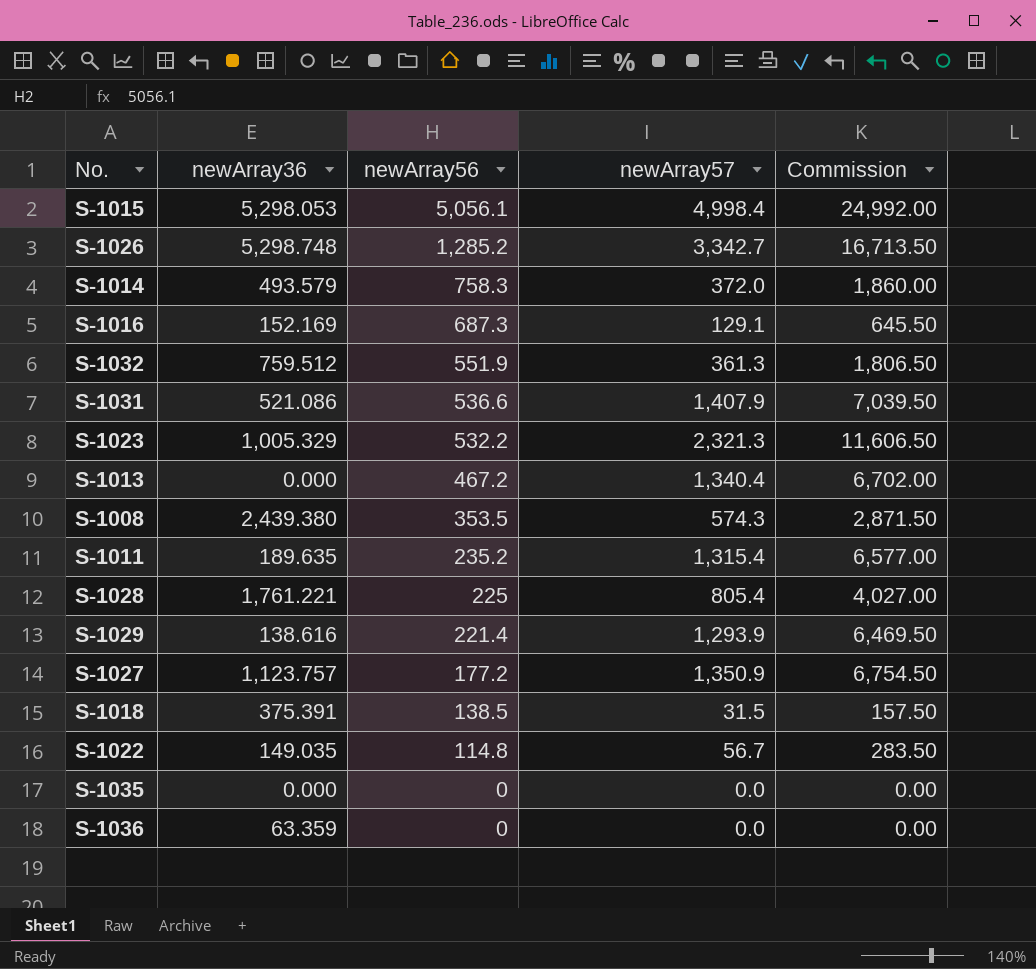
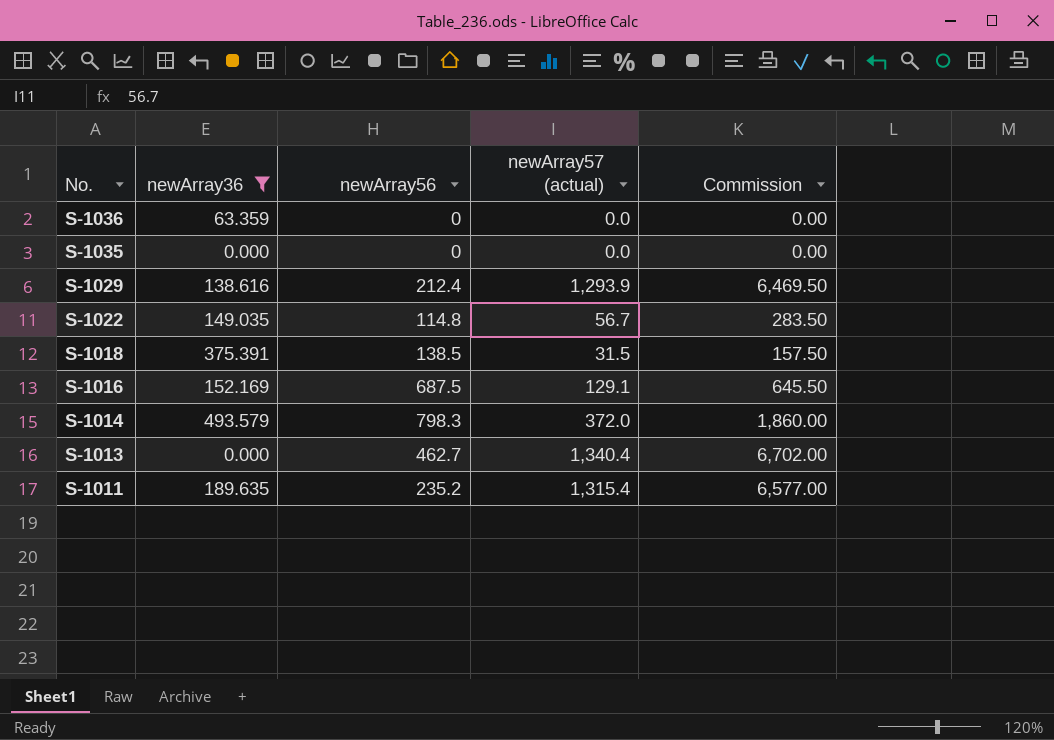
filter: none -> newArray36 <= 493.579
row order: newArray56 descending -> No. descending
column name: newArray57 -> newArray57 (actual)
S-1029 | newArray56: 221.4 -> 212.4
S-1016 | newArray56: 687.3 -> 687.5
S-1014 | newArray56: 758.3 -> 798.3
S-1013 | newArray56: 467.2 -> 462.7

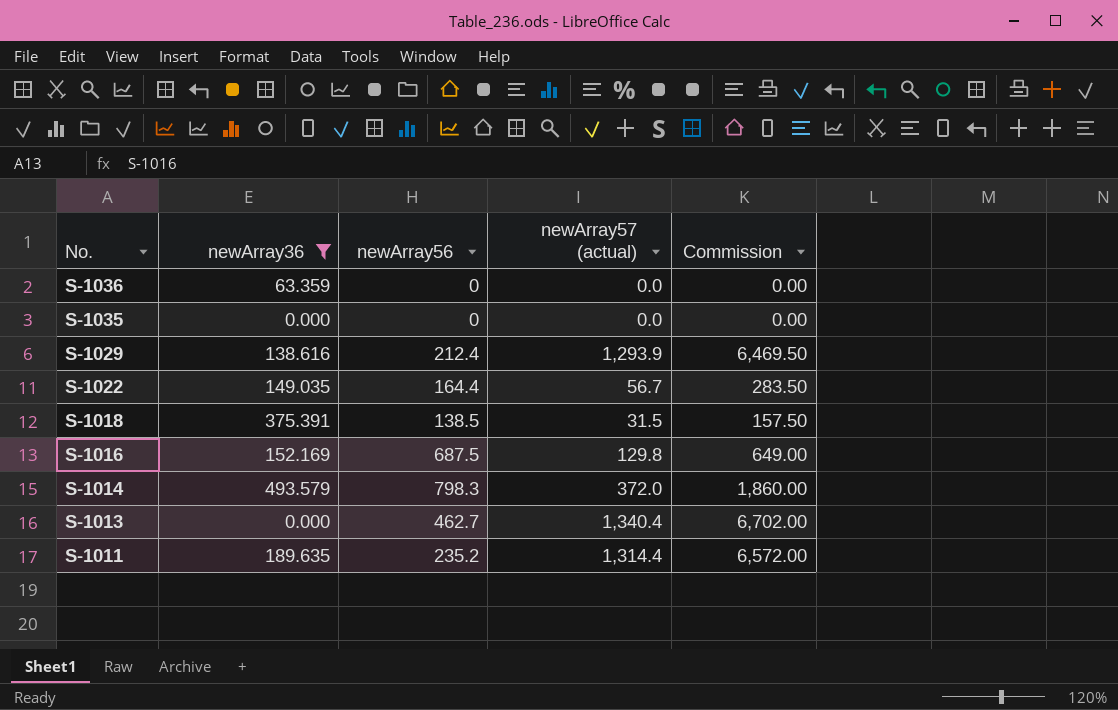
S-1022 | newArray56: 114.8 -> 164.4
S-1016 | newArray57 (actual): 129.1 -> 129.8
S-1016 | Commission: 645.50 -> 649.00
S-1011 | newArray57 (actual): 1,315.4 -> 1,314.4
S-1011 | Commission: 6,577.00 -> 6,572.00

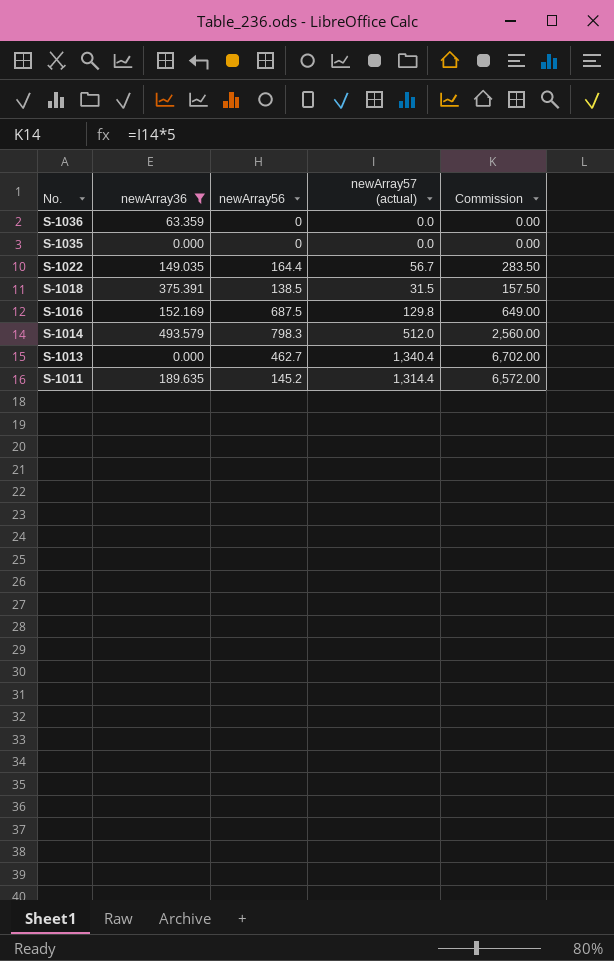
row S-1029: 138.616 | 212.4 | 1,293.9 | 6,469.50 -> none
S-1014 | newArray57 (actual): 372.0 -> 512.0
S-1014 | Commission: 1,860.00 -> 2,560.00
S-1011 | newArray56: 235.2 -> 145.2

